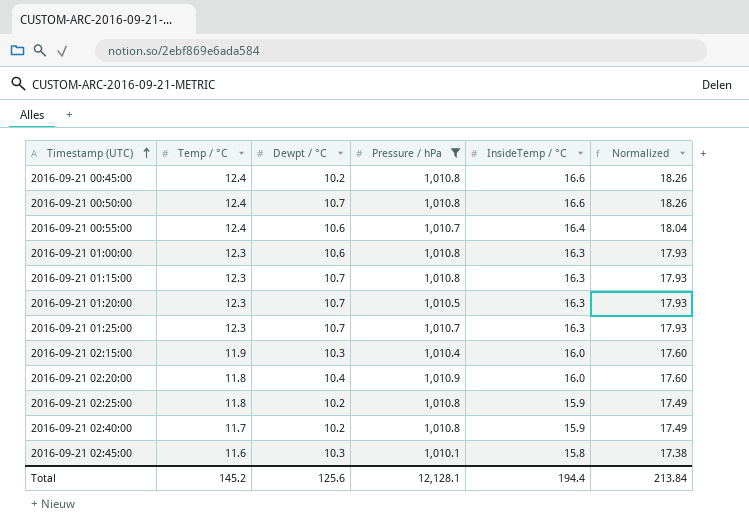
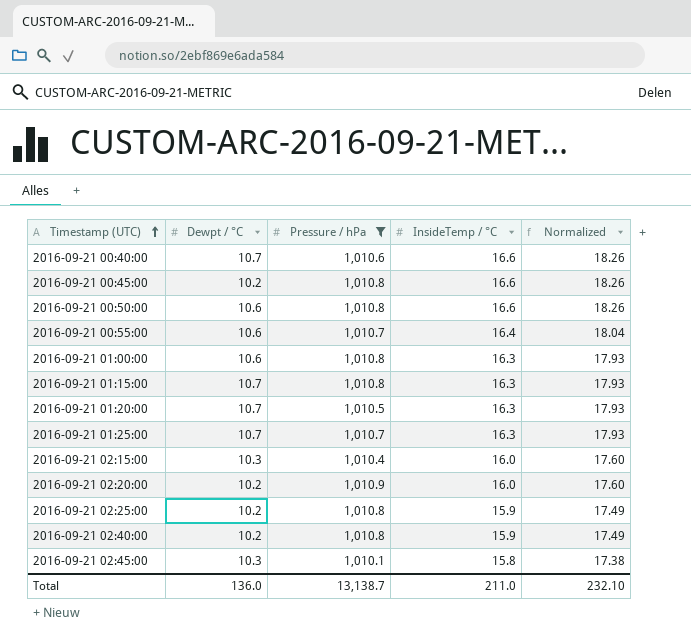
column Temp / °C | position: 2 -> none
row 2016-09-21 00:40:00: none -> 10.7 | 1,010.6 | 16.6 | 18.26
2016-09-21 00:50:00 | Dewpt / °C: 10.7 -> 10.6
2016-09-21 02:20:00 | Dewpt / °C: 10.4 -> 10.2
Total | Dewpt / °C: 125.6 -> 136.0
Total | Pressure / hPa: 12,128.1 -> 13,138.7
Total | InsideTemp / °C: 194.4 -> 211.0
Total | Normalized: 213.84 -> 232.10

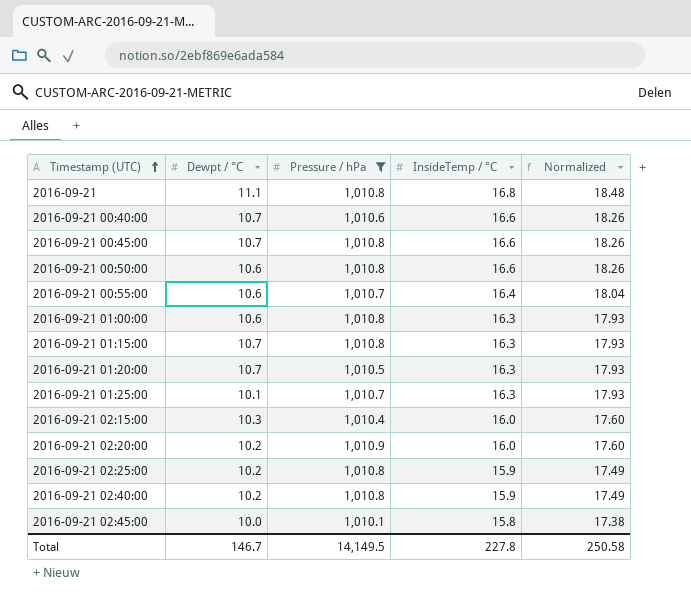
row 2016-09-21: none -> 11.1 | 1,010.8 | 16.8 | 18.48
2016-09-21 00:45:00 | Dewpt / °C: 10.2 -> 10.7
2016-09-21 01:25:00 | Dewpt / °C: 10.7 -> 10.1
2016-09-21 02:45:00 | Dewpt / °C: 10.3 -> 10.0
Total | Dewpt / °C: 136.0 -> 146.7
Total | Pressure / hPa: 13,138.7 -> 14,149.5
Total | InsideTemp / °C: 211.0 -> 227.8
Total | Normalized: 232.10 -> 250.58

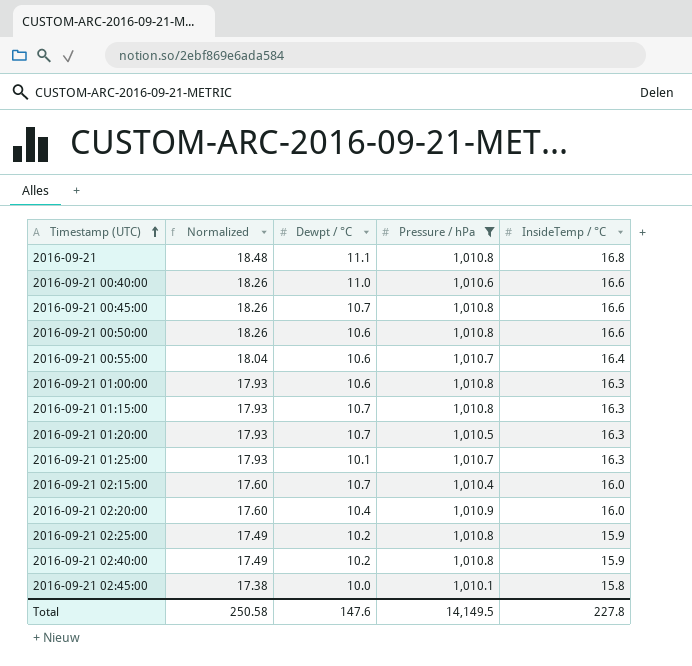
column Normalized | position: 5 -> 2
2016-09-21 00:40:00 | Dewpt / °C: 10.7 -> 11.0
2016-09-21 02:15:00 | Dewpt / °C: 10.3 -> 10.7
2016-09-21 02:20:00 | Dewpt / °C: 10.2 -> 10.4
Total | Dewpt / °C: 146.7 -> 147.6

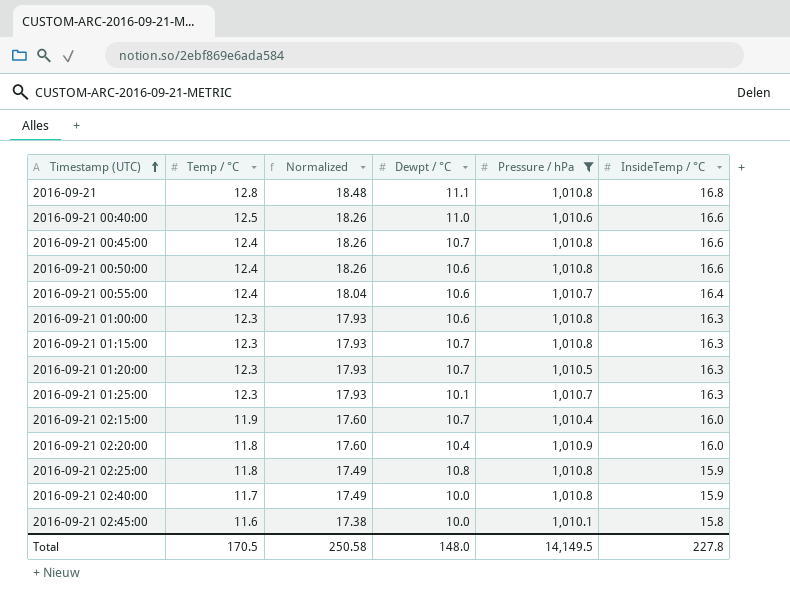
column Temp / °C | position: none -> 2
2016-09-21 02:25:00 | Dewpt / °C: 10.2 -> 10.8
2016-09-21 02:40:00 | Dewpt / °C: 10.2 -> 10.0
Total | Dewpt / °C: 147.6 -> 148.0

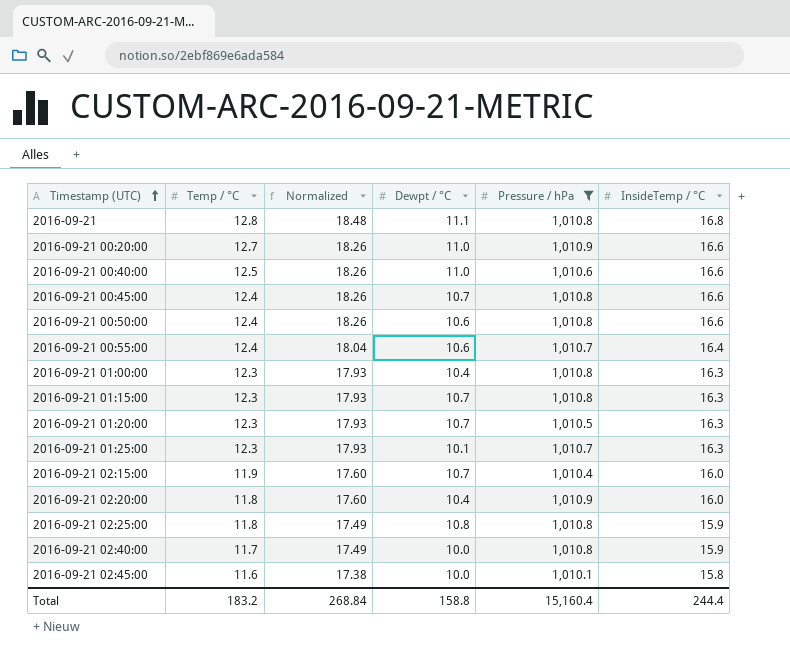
row 2016-09-21 00:20:00: none -> 12.7 | 18.26 | 11.0 | 1,010.9 | 16.6
2016-09-21 01:00:00 | Dewpt / °C: 10.6 -> 10.4
Total | Temp / °C: 170.5 -> 183.2
Total | Normalized: 250.58 -> 268.84
Total | Dewpt / °C: 148.0 -> 158.8
Total | Pressure / hPa: 14,149.5 -> 15,160.4
Total | InsideTemp / °C: 227.8 -> 244.4

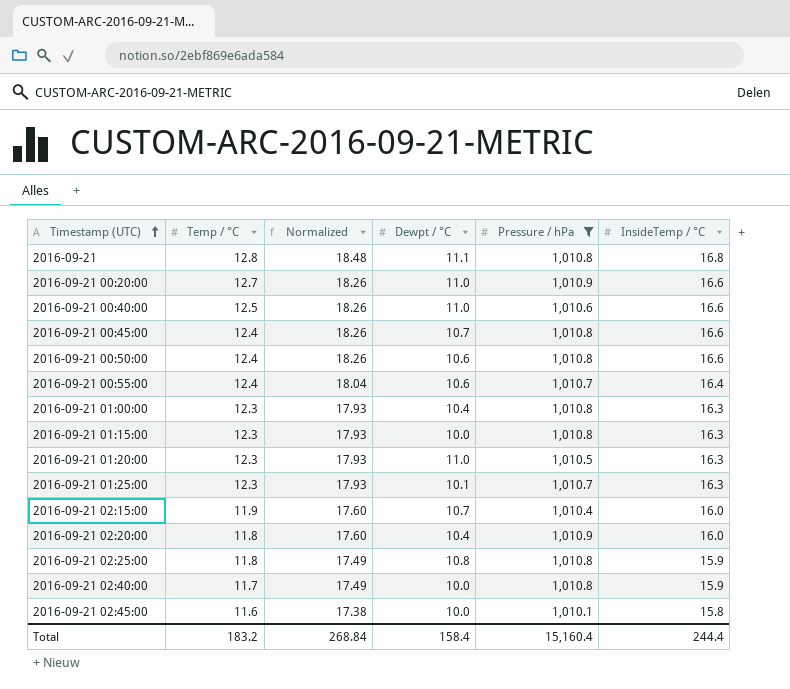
2016-09-21 01:15:00 | Dewpt / °C: 10.7 -> 10.0
2016-09-21 01:20:00 | Dewpt / °C: 10.7 -> 11.0
Total | Dewpt / °C: 158.8 -> 158.4

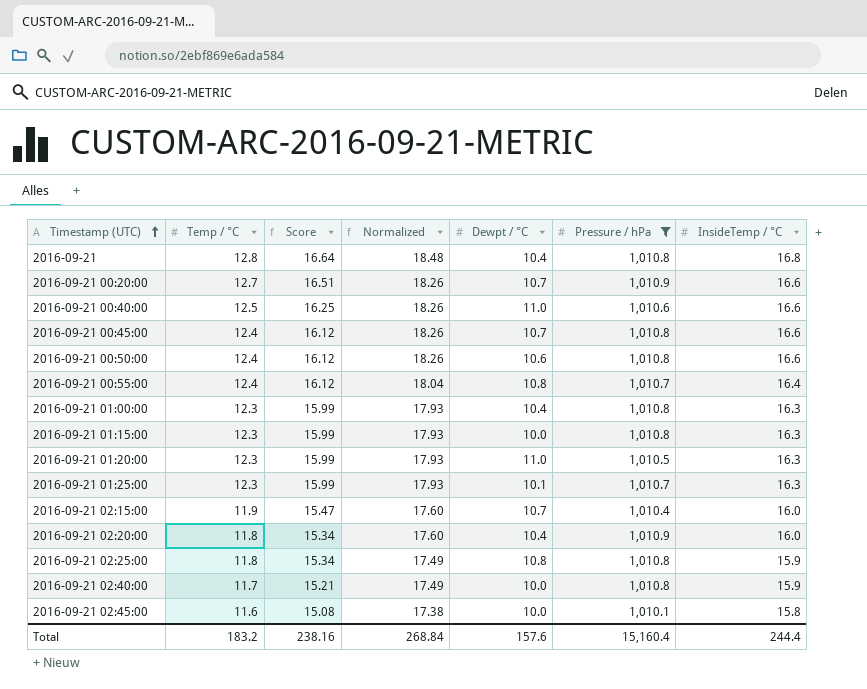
column Score | formula: none -> [Temp / °C] * 1.3
2016-09-21 | Dewpt / °C: 11.1 -> 10.4
2016-09-21 00:20:00 | Dewpt / °C: 11.0 -> 10.7
2016-09-21 00:55:00 | Dewpt / °C: 10.6 -> 10.8
Total | Dewpt / °C: 158.4 -> 157.6

